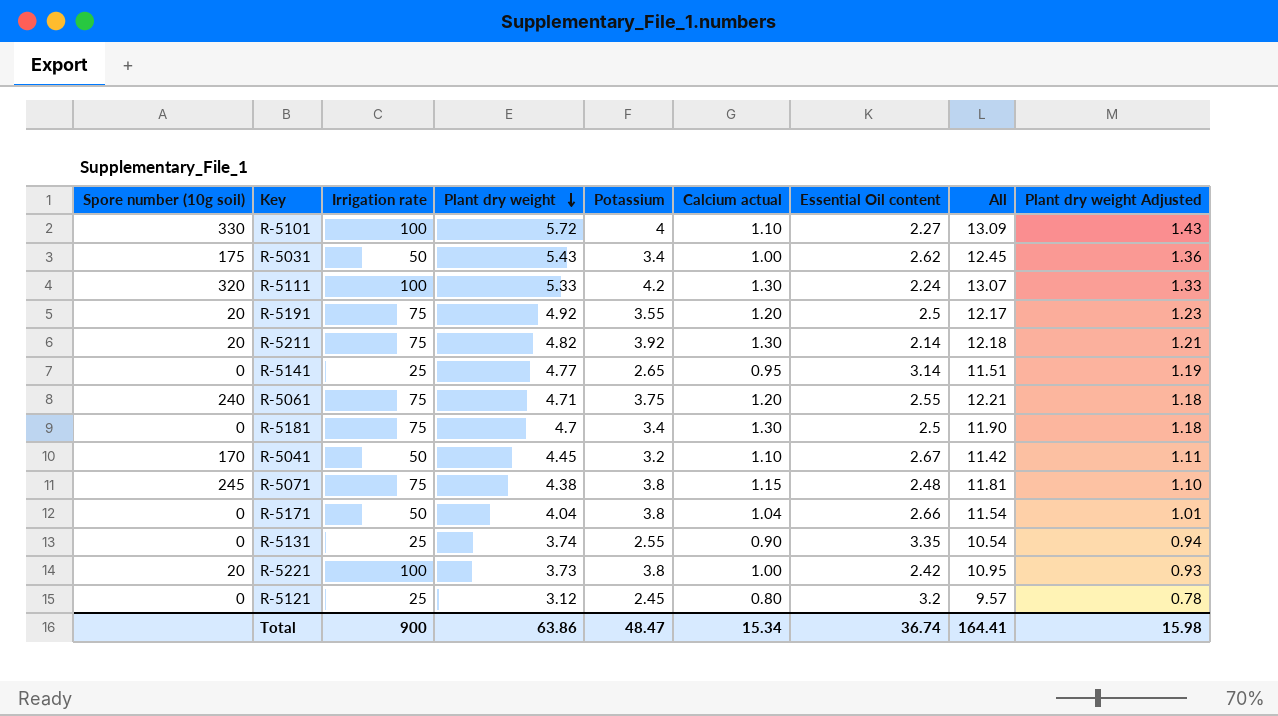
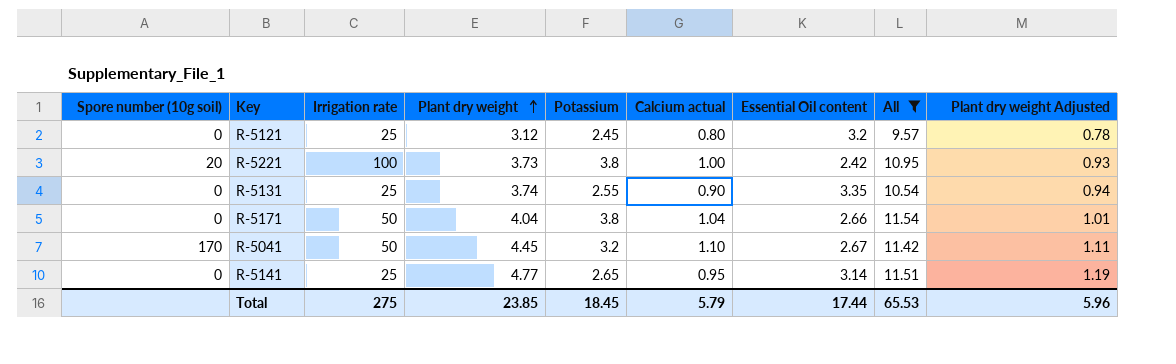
filter: none -> All <= 11.54
row order: Plant dry weight descending -> Plant dry weight ascending
Total | Irrigation rate: 900 -> 275
Total | Plant dry weight: 63.86 -> 23.85
Total | Potassium: 48.47 -> 18.45
Total | Calcium actual: 15.34 -> 5.79
Total | Essential Oil content: 36.74 -> 17.44
Total | All: 164.41 -> 65.53
Total | Plant dry weight Adjusted: 15.98 -> 5.96

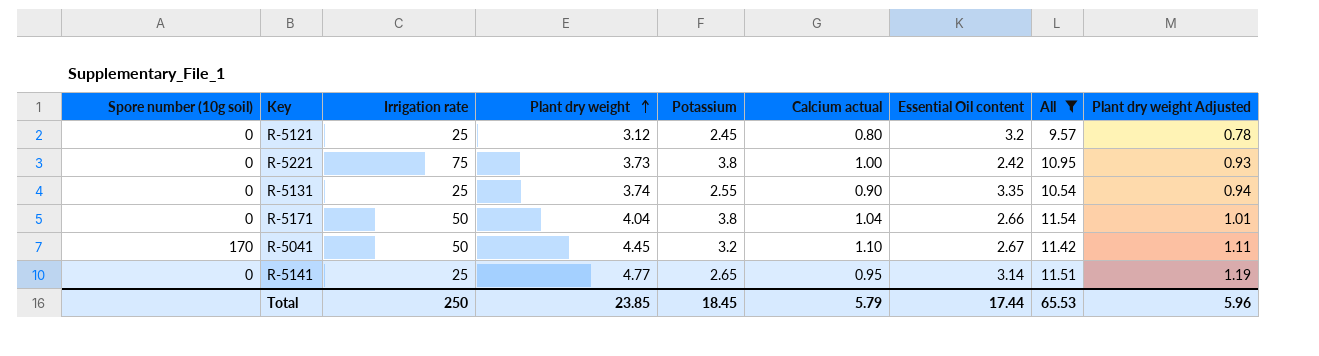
R-5221 | Spore number (10g soil): 20 -> 0
R-5221 | Irrigation rate: 100 -> 75
Total | Irrigation rate: 275 -> 250

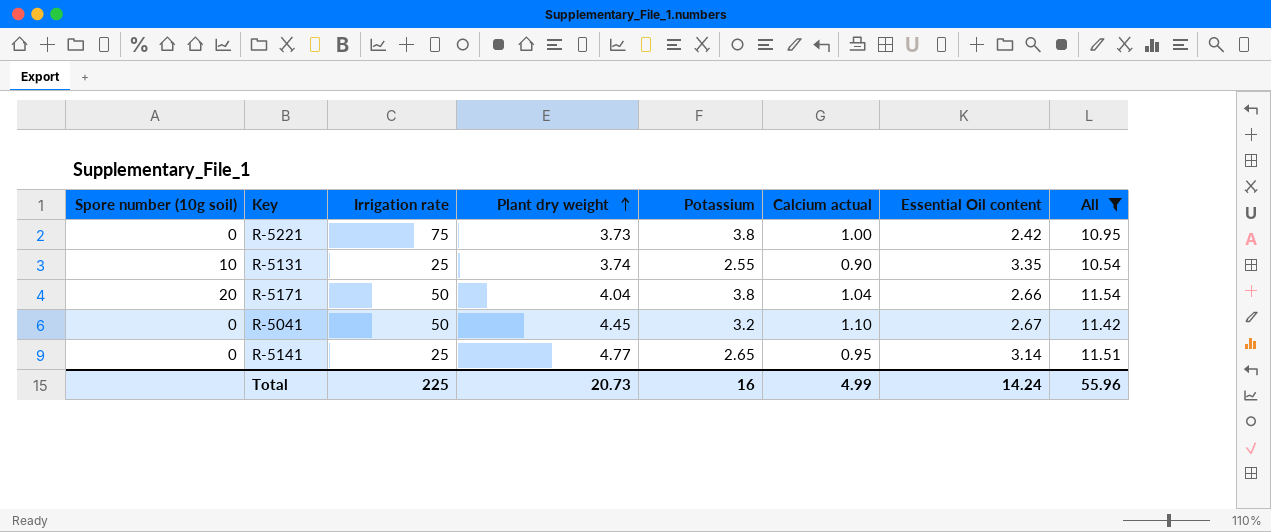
column Plant dry weight Adjusted | formula: [Plant dry weight] * 0.25 -> none
row R-5121: 0 | 25 | 3.12 | 2.45 | 0.80 | 3.2 | 9.57 | 0.78 -> none
R-5131 | Spore number (10g soil): 0 -> 10
R-5171 | Spore number (10g soil): 0 -> 20
R-5041 | Spore number (10g soil): 170 -> 0
Total | Irrigation rate: 250 -> 225
Total | Plant dry weight: 23.85 -> 20.73
Total | Potassium: 18.45 -> 16
Total | Calcium actual: 5.79 -> 4.99
Total | Essential Oil content: 17.44 -> 14.24
Total | All: 65.53 -> 55.96

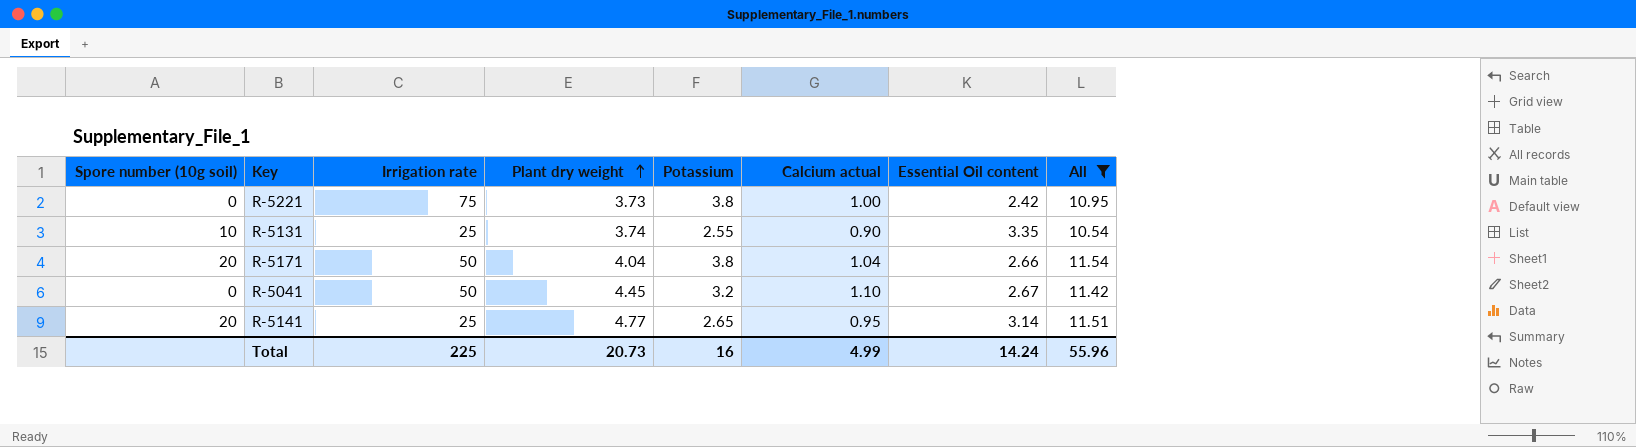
R-5141 | Spore number (10g soil): 0 -> 20

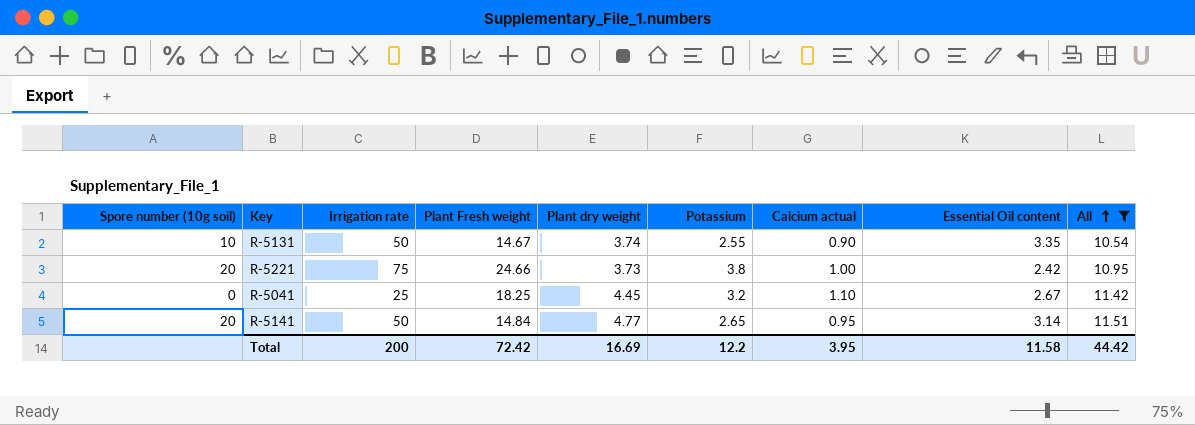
row order: Plant dry weight ascending -> All ascending
column Plant Fresh weight | position: none -> 4
row R-5171: 20 | 50 | 4.04 | 3.8 | 1.04 | 2.66 | 11.54 -> none
R-5131 | Irrigation rate: 25 -> 50
R-5221 | Spore number (10g soil): 0 -> 20
R-5041 | Irrigation rate: 50 -> 25
R-5141 | Irrigation rate: 25 -> 50
Total | Irrigation rate: 225 -> 200
Total | Plant dry weight: 20.73 -> 16.69
Total | Potassium: 16 -> 12.2
Total | Calcium actual: 4.99 -> 3.95
Total | Essential Oil content: 14.24 -> 11.58
Total | All: 55.96 -> 44.42

